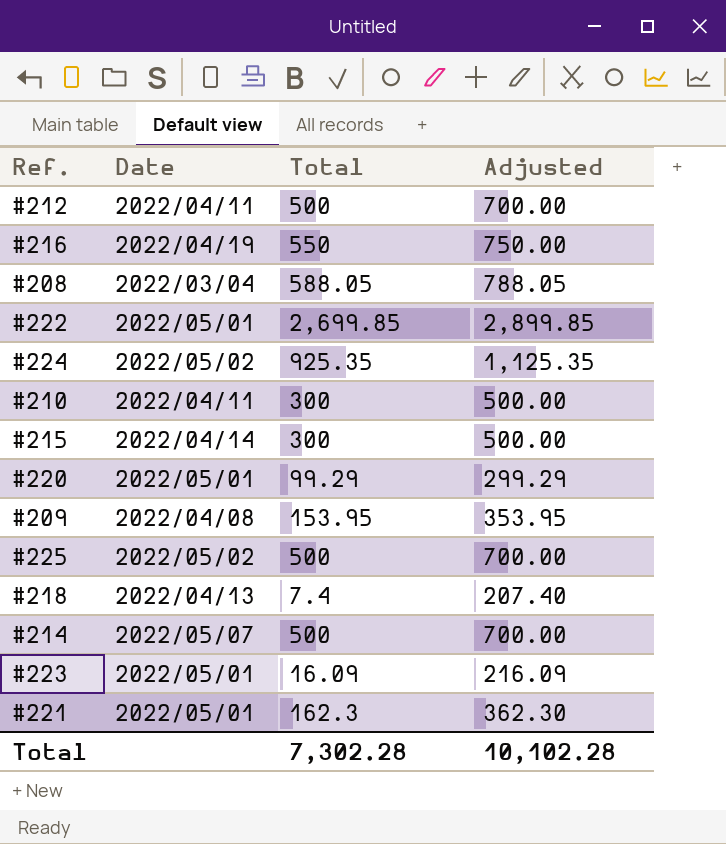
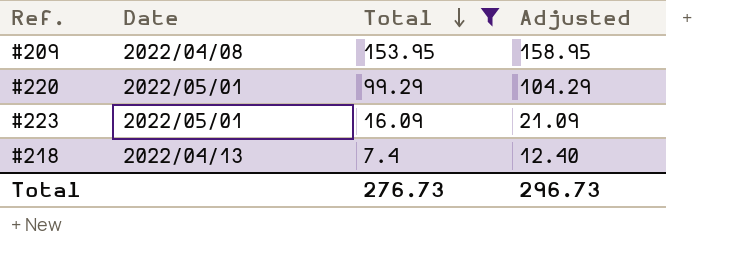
filter: none -> Total <= 153.95
row order: none -> Total descending
column Adjusted | formula: [Total] + 200 -> [Total] + 5
Total | Total: 7,302.28 -> 276.73
Total | Adjusted: 10,102.28 -> 296.73

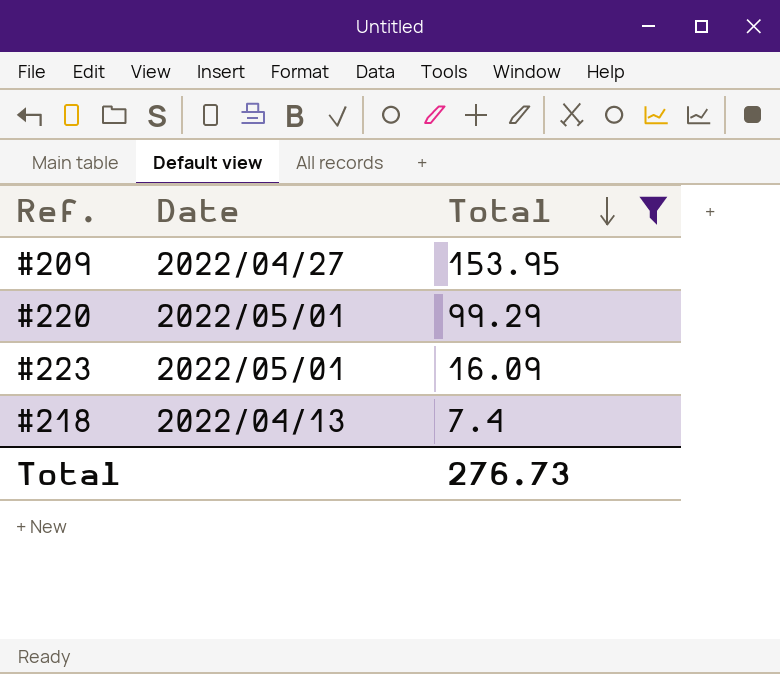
column Adjusted | formula: [Total] + 5 -> none
#209 | Date: 2022/04/08 -> 2022/04/27

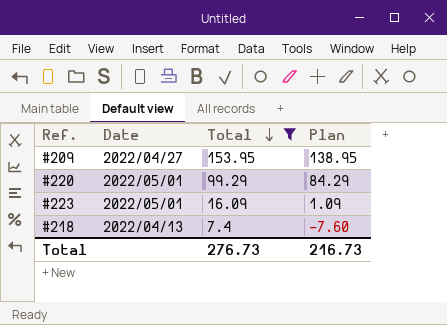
column Plan | formula: none -> [Total] - 15

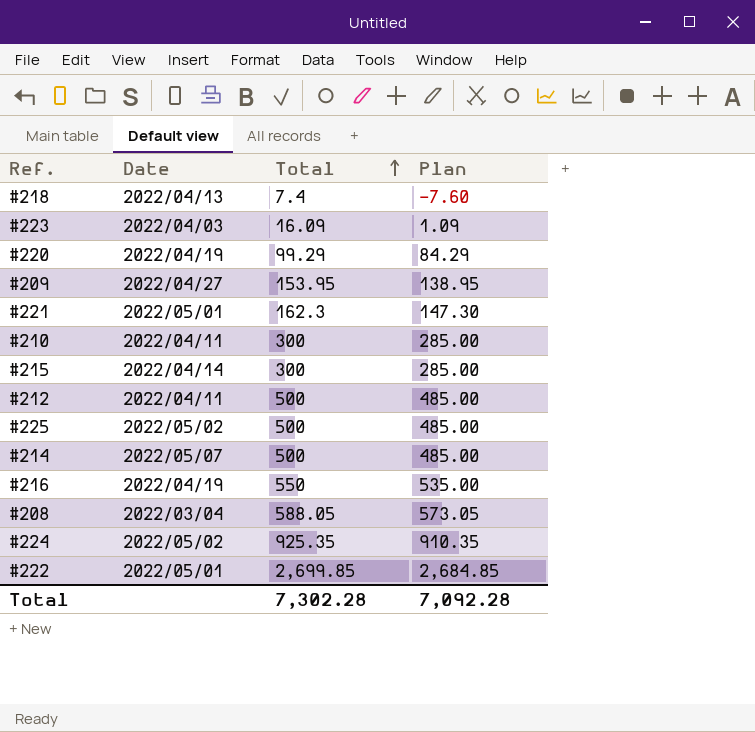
filter: Total <= 153.95 -> none
row order: Total descending -> Total ascending
#223 | Date: 2022/05/01 -> 2022/04/03
#220 | Date: 2022/05/01 -> 2022/04/19
Total | Total: 276.73 -> 7,302.28
Total | Plan: 216.73 -> 7,092.28

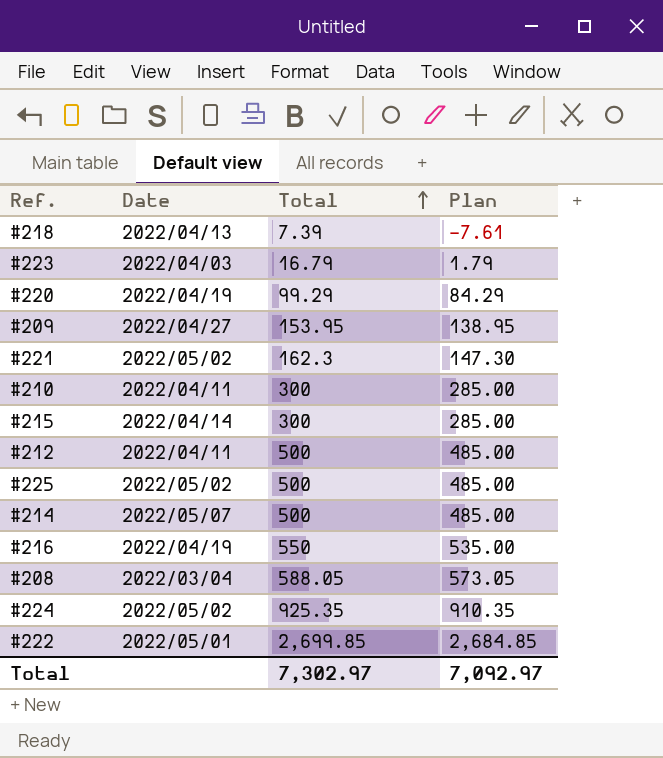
#218 | Total: 7.4 -> 7.39
#218 | Plan: -7.60 -> -7.61
#223 | Total: 16.09 -> 16.79
#223 | Plan: 1.09 -> 1.79
#221 | Date: 2022/05/01 -> 2022/05/02
Total | Total: 7,302.28 -> 7,302.97
Total | Plan: 7,092.28 -> 7,092.97

